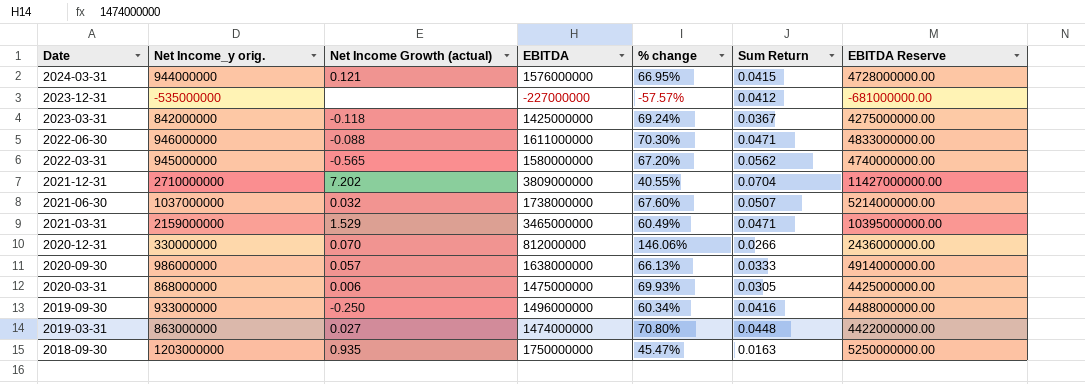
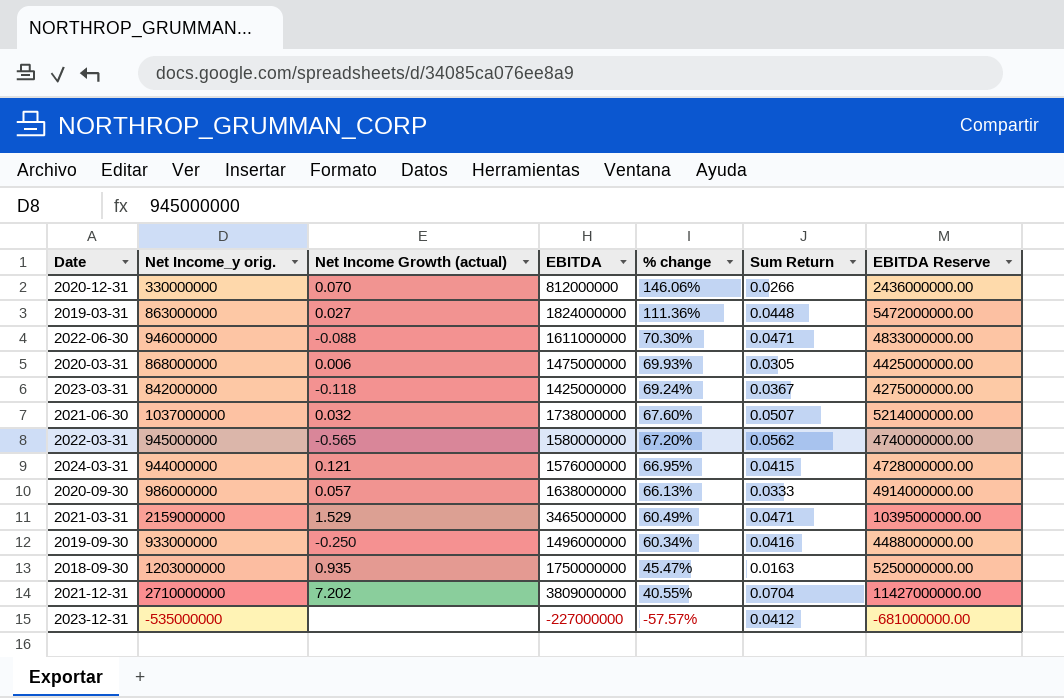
row order: Date descending -> % change descending
2019-03-31 | EBITDA: 1474000000 -> 1824000000
2019-03-31 | % change: 70.80% -> 111.36%
2019-03-31 | EBITDA Reserve: 4422000000.00 -> 5472000000.00

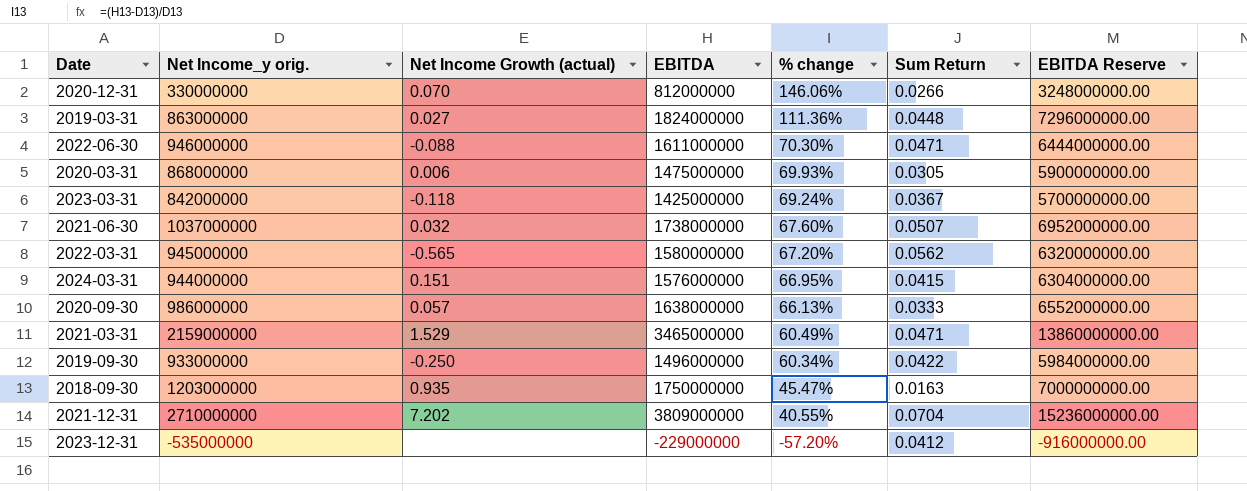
column EBITDA Reserve | formula: [EBITDA] * 3 -> [EBITDA] * 4
2024-03-31 | Net Income Growth (actual): 0.121 -> 0.151
2019-09-30 | Sum Return: 0.0416 -> 0.0422
2023-12-31 | EBITDA: -227000000 -> -229000000
2023-12-31 | % change: -57.57% -> -57.20%

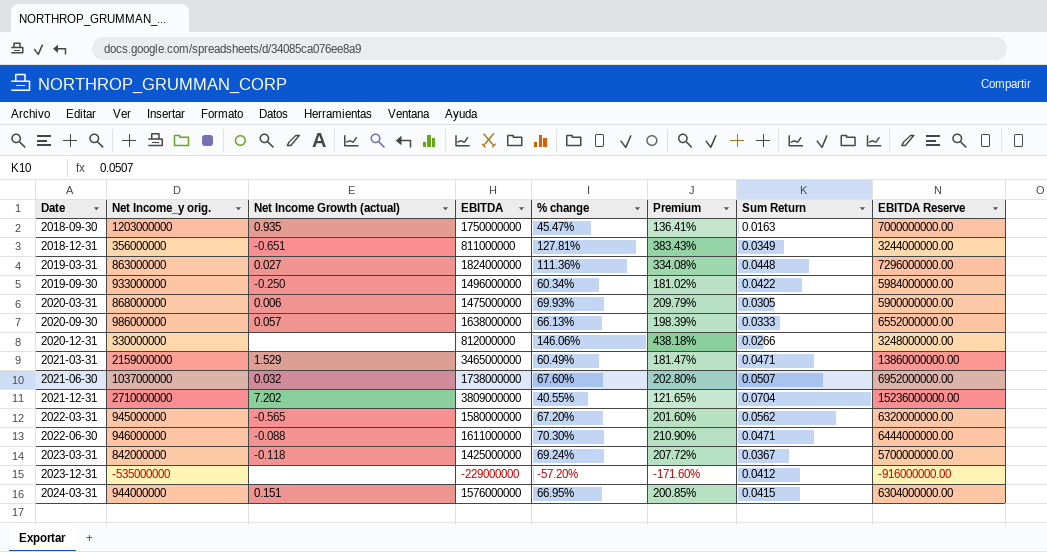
row order: % change descending -> Date ascending
column Premium | formula: none -> [% change] * 3
row 2018-12-31: none -> 356000000 | -0.651 | 811000000 | 127.81% | 383.43% | 0.0349 | 3244000000.00
2020-12-31 | Net Income Growth (actual): 0.070 -> none

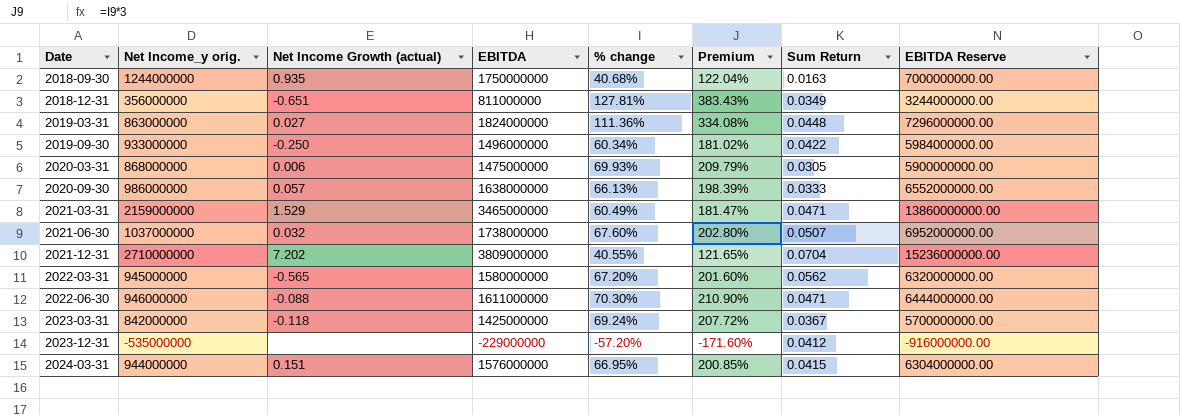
row 2020-12-31: 330000000 | none | 812000000 | 146.06% | 438.18% | 0.0266 | 3248000000.00 -> none
2018-09-30 | Net Income_y orig.: 1203000000 -> 1244000000
2018-09-30 | % change: 45.47% -> 40.68%
2018-09-30 | Premium: 136.41% -> 122.04%

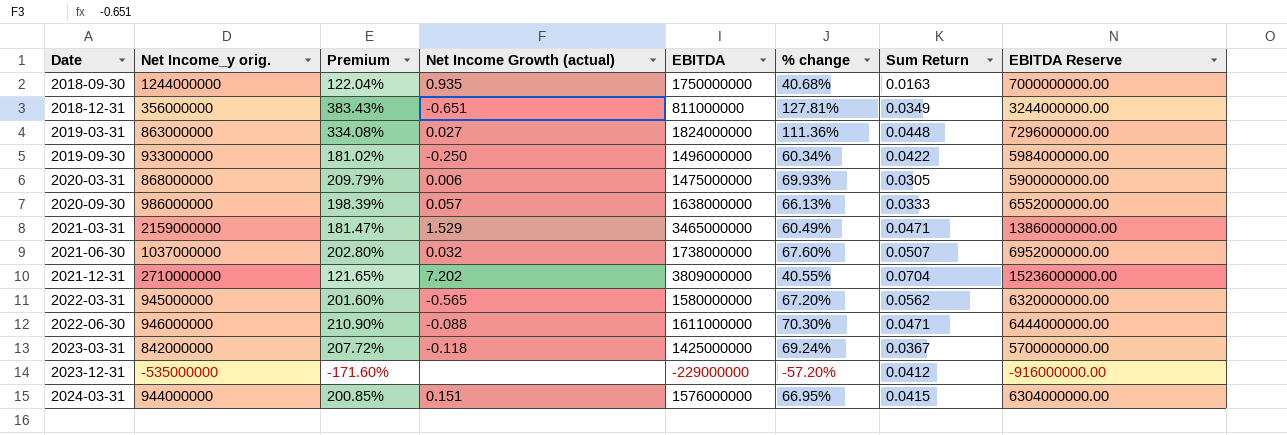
column Premium | position: 6 -> 3

